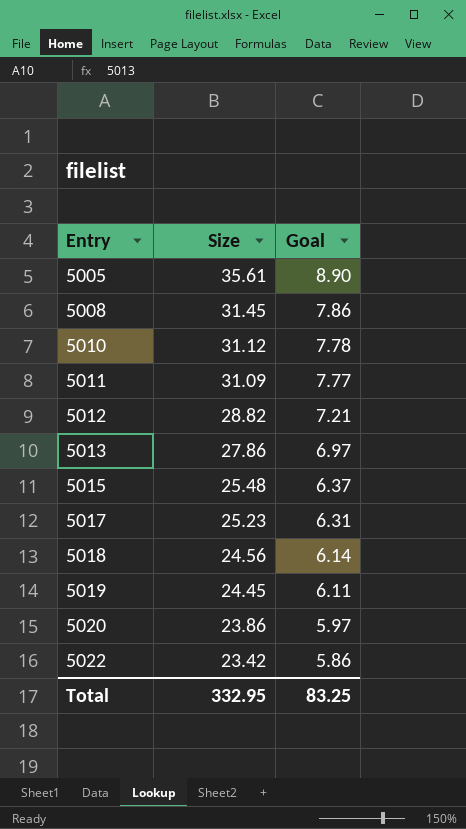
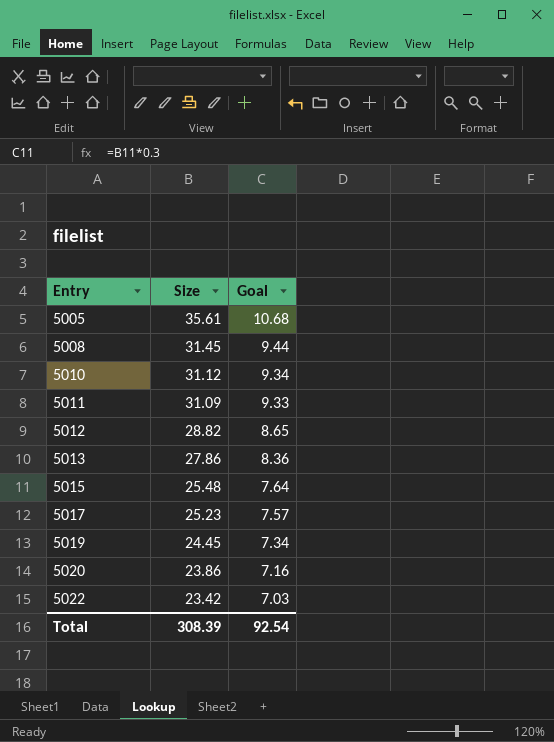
column Goal | formula: [Size] * 0.25 -> [Size] * 0.3
row 5018: 24.56 | 6.14 -> none
Total | Size: 332.95 -> 308.39
Total | Goal: 83.25 -> 92.54

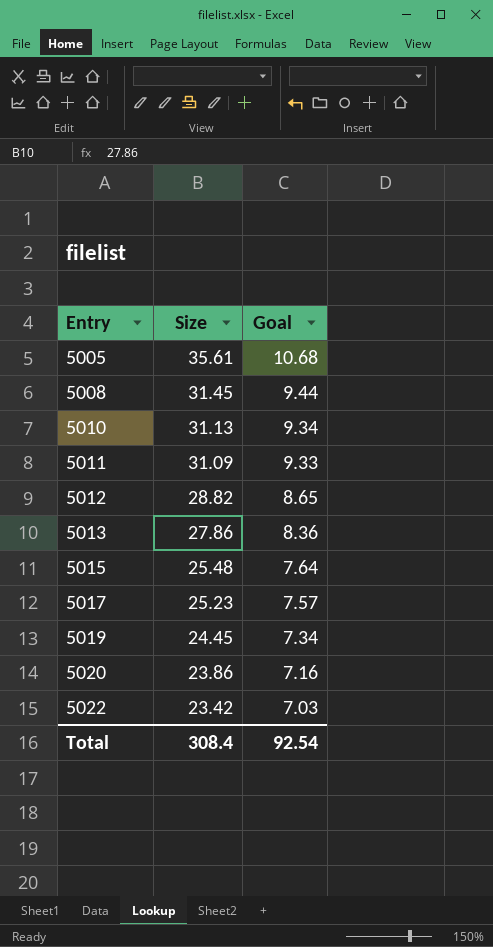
5010 | Size: 31.12 -> 31.13
Total | Size: 308.39 -> 308.4

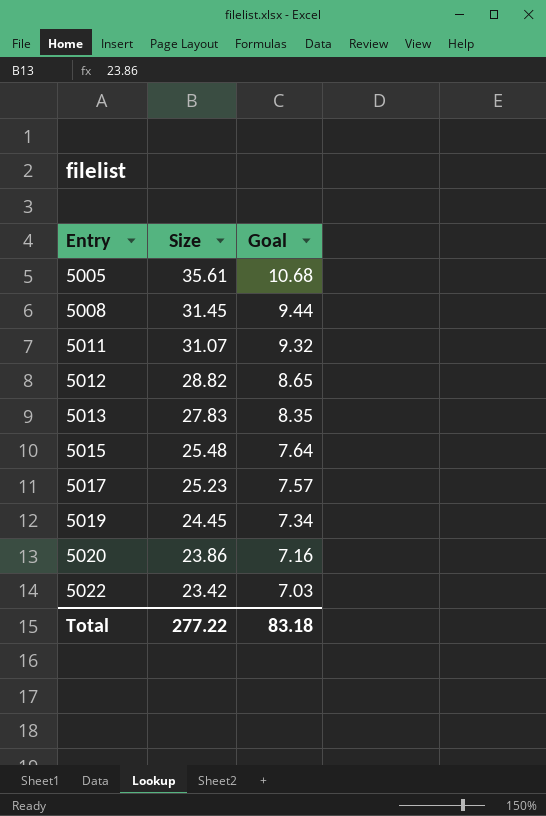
row 5010: 31.13 | 9.34 -> none
5011 | Size: 31.09 -> 31.07
5011 | Goal: 9.33 -> 9.32
5013 | Size: 27.86 -> 27.83
5013 | Goal: 8.36 -> 8.35
Total | Size: 308.4 -> 277.22
Total | Goal: 92.54 -> 83.18

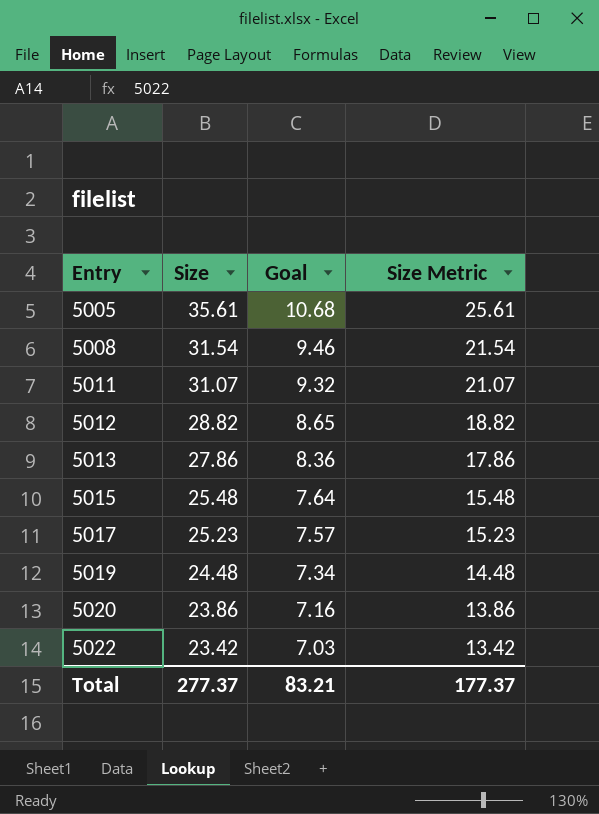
column Size Metric | formula: none -> [Size] - 10
5008 | Size: 31.45 -> 31.54
5008 | Goal: 9.44 -> 9.46
5013 | Size: 27.83 -> 27.86
5013 | Goal: 8.35 -> 8.36
5019 | Size: 24.45 -> 24.48
Total | Size: 277.22 -> 277.37
Total | Goal: 83.18 -> 83.21

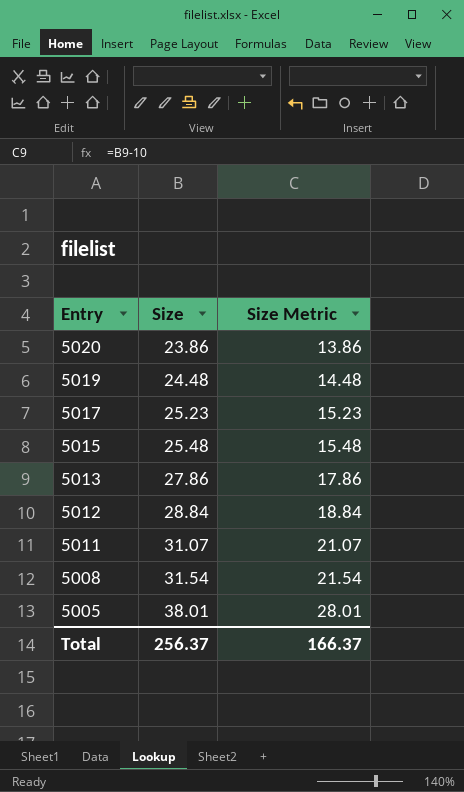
row order: Entry ascending -> Entry descending
column Goal | formula: [Size] * 0.3 -> none
row 5022: 23.42 | 7.03 | 13.42 -> none
5012 | Size: 28.82 -> 28.84
5012 | Size Metric: 18.82 -> 18.84
5005 | Size: 35.61 -> 38.01
5005 | Size Metric: 25.61 -> 28.01
Total | Size: 277.37 -> 256.37
Total | Size Metric: 177.37 -> 166.37

